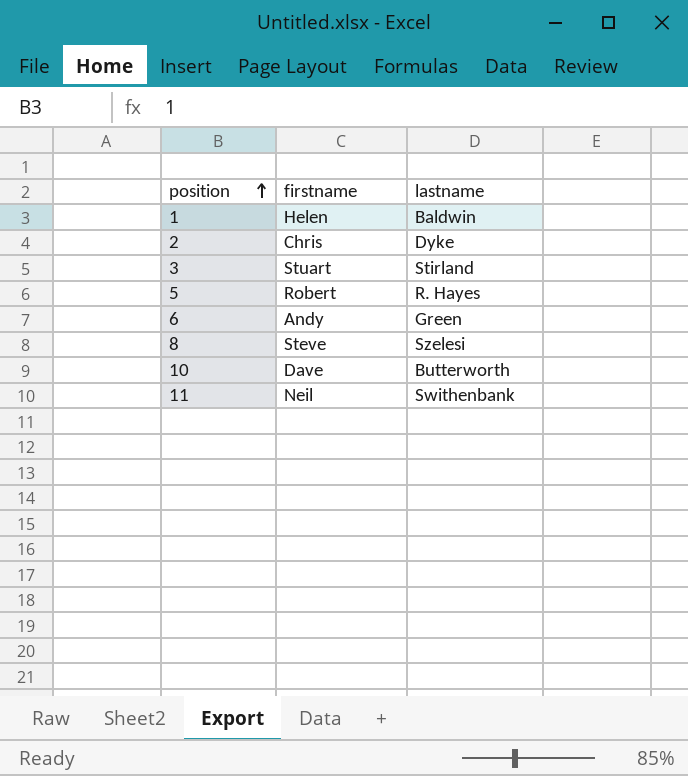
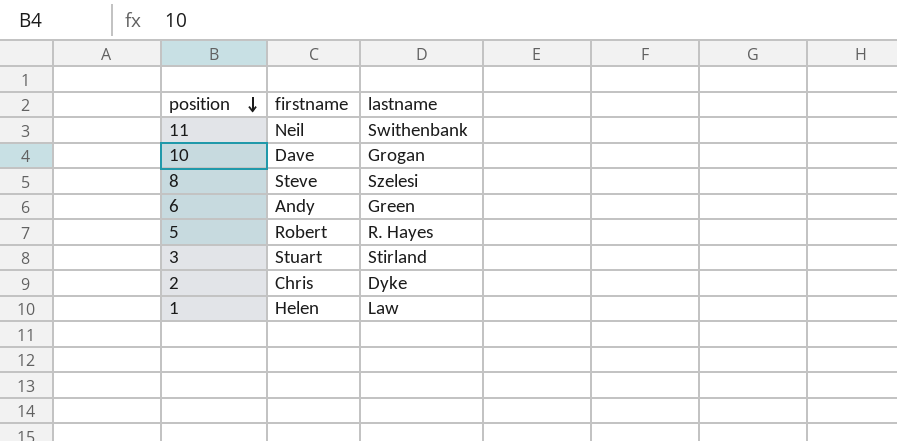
row order: position ascending -> position descending
10 | lastname: Butterworth -> Grogan
1 | lastname: Baldwin -> Law

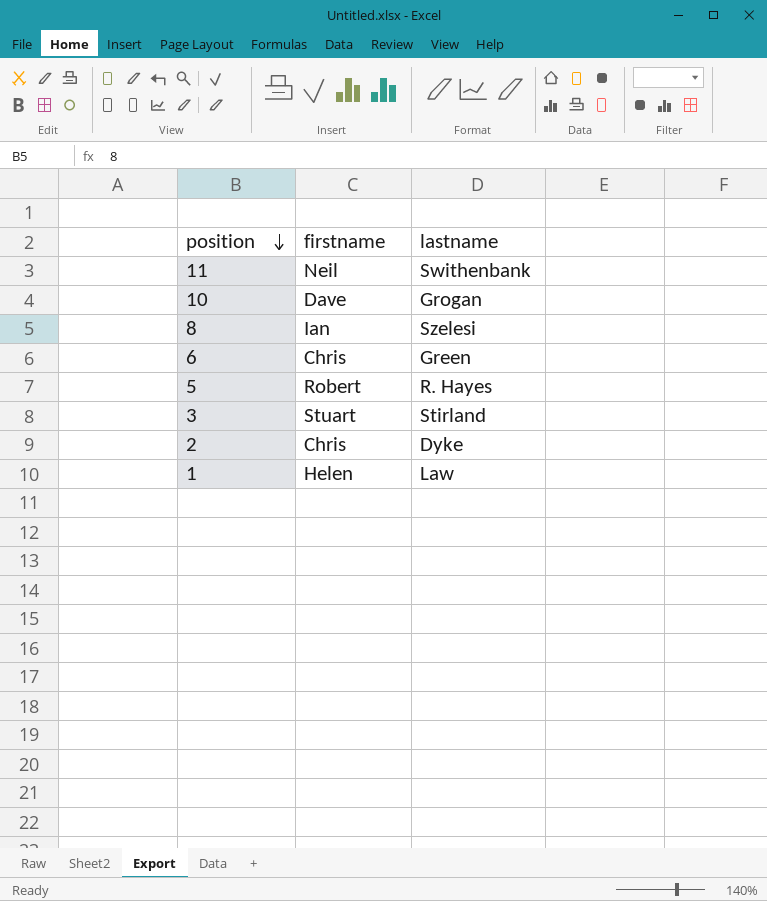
8 | firstname: Steve -> Ian
6 | firstname: Andy -> Chris

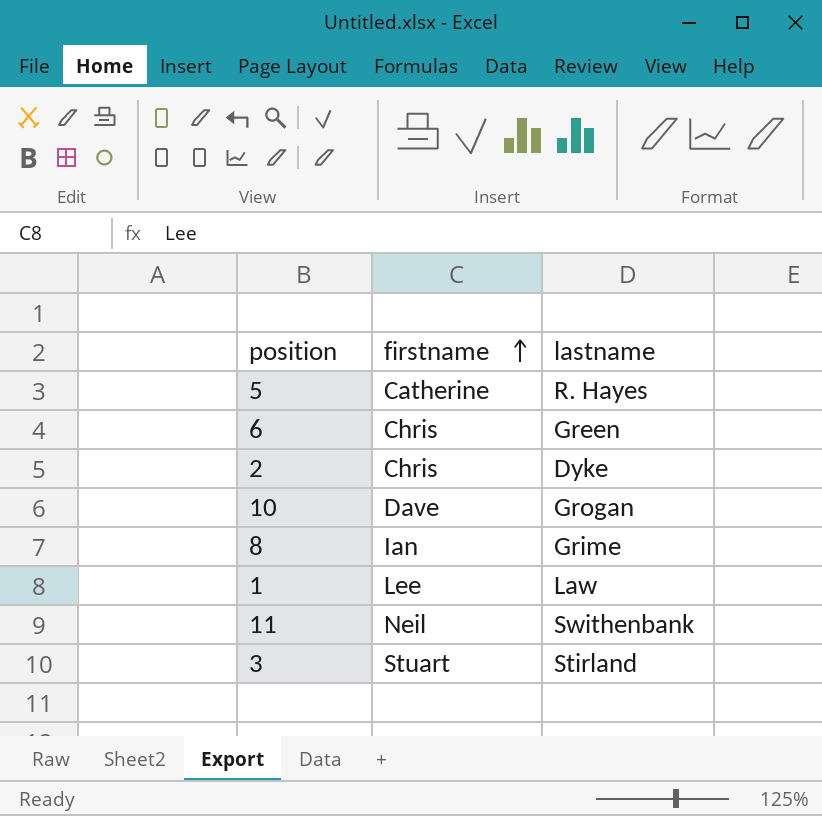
row order: position descending -> firstname ascending
5 | firstname: Robert -> Catherine
8 | lastname: Szelesi -> Grime
1 | firstname: Helen -> Lee

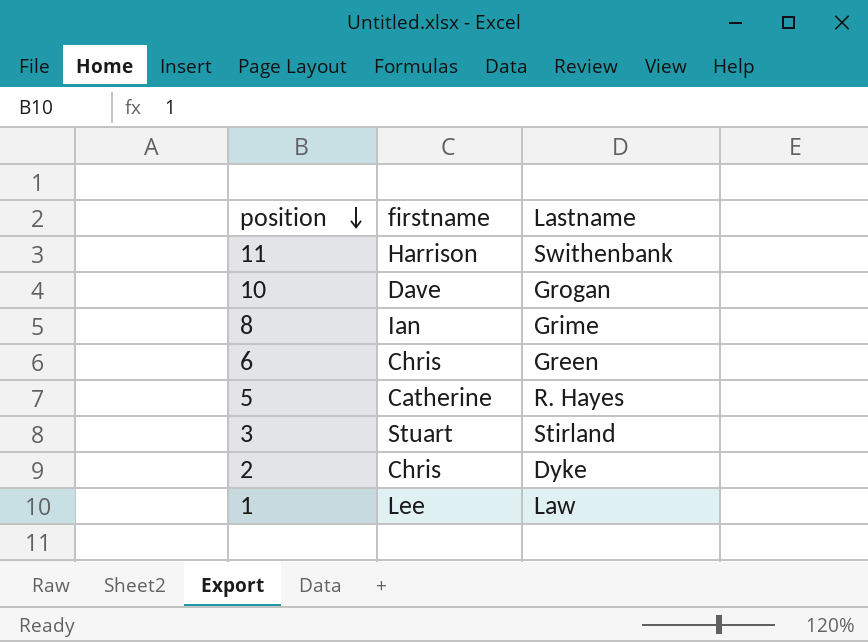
row order: firstname ascending -> position descending
column name: lastname -> Lastname
11 | firstname: Neil -> Harrison

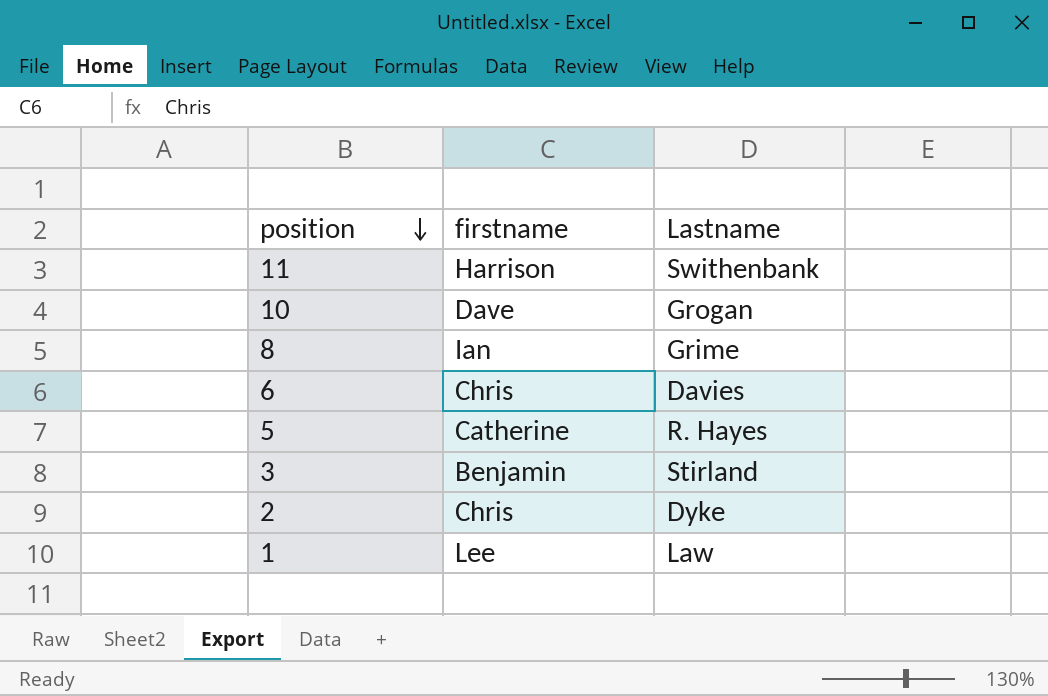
6 | Lastname: Green -> Davies
3 | firstname: Stuart -> Benjamin

